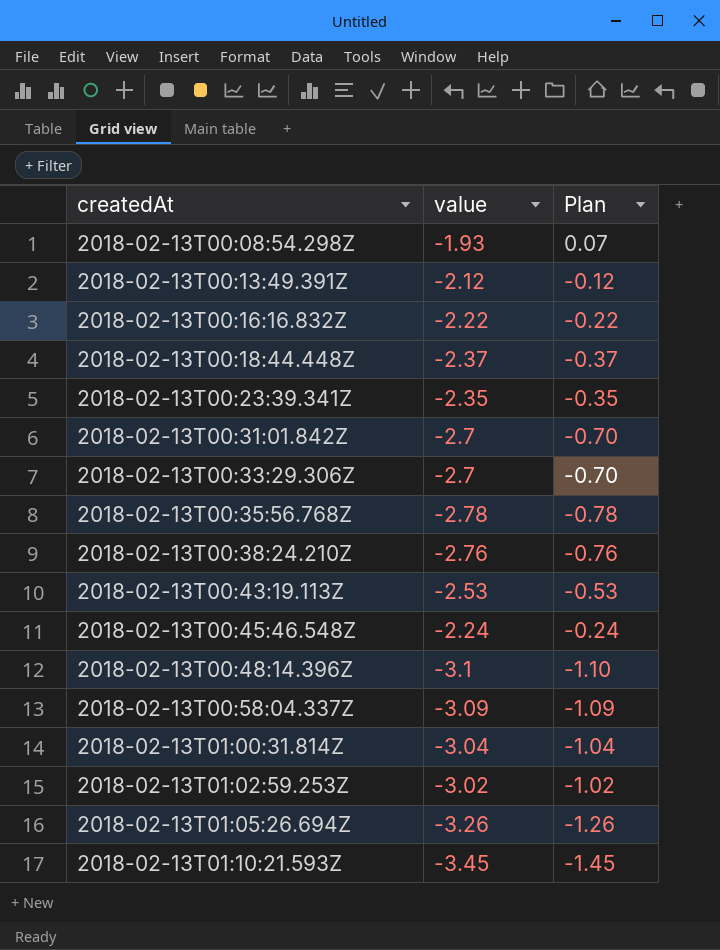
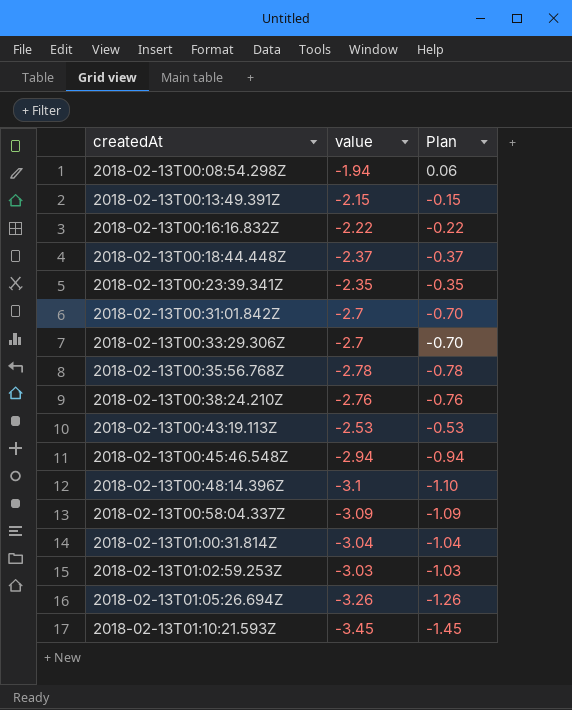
2018-02-13T00:08:54.298Z | value: -1.93 -> -1.94
2018-02-13T00:08:54.298Z | Plan: 0.07 -> 0.06
2018-02-13T00:13:49.391Z | value: -2.12 -> -2.15
2018-02-13T00:13:49.391Z | Plan: -0.12 -> -0.15
2018-02-13T00:45:46.548Z | value: -2.24 -> -2.94
2018-02-13T00:45:46.548Z | Plan: -0.24 -> -0.94
2018-02-13T01:02:59.253Z | value: -3.02 -> -3.03
2018-02-13T01:02:59.253Z | Plan: -1.02 -> -1.03

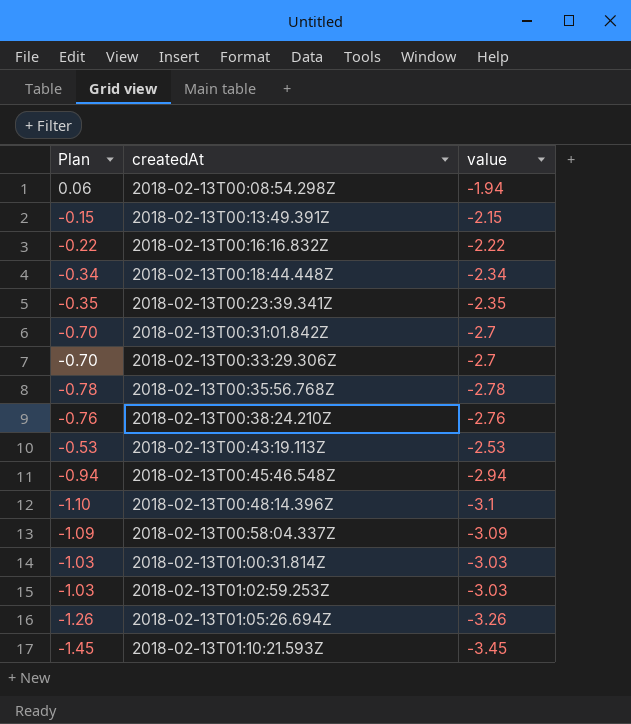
column Plan | position: 3 -> 1
2018-02-13T00:18:44.448Z | Plan: -0.37 -> -0.34
2018-02-13T00:18:44.448Z | value: -2.37 -> -2.34
2018-02-13T01:00:31.814Z | Plan: -1.04 -> -1.03
2018-02-13T01:00:31.814Z | value: -3.04 -> -3.03

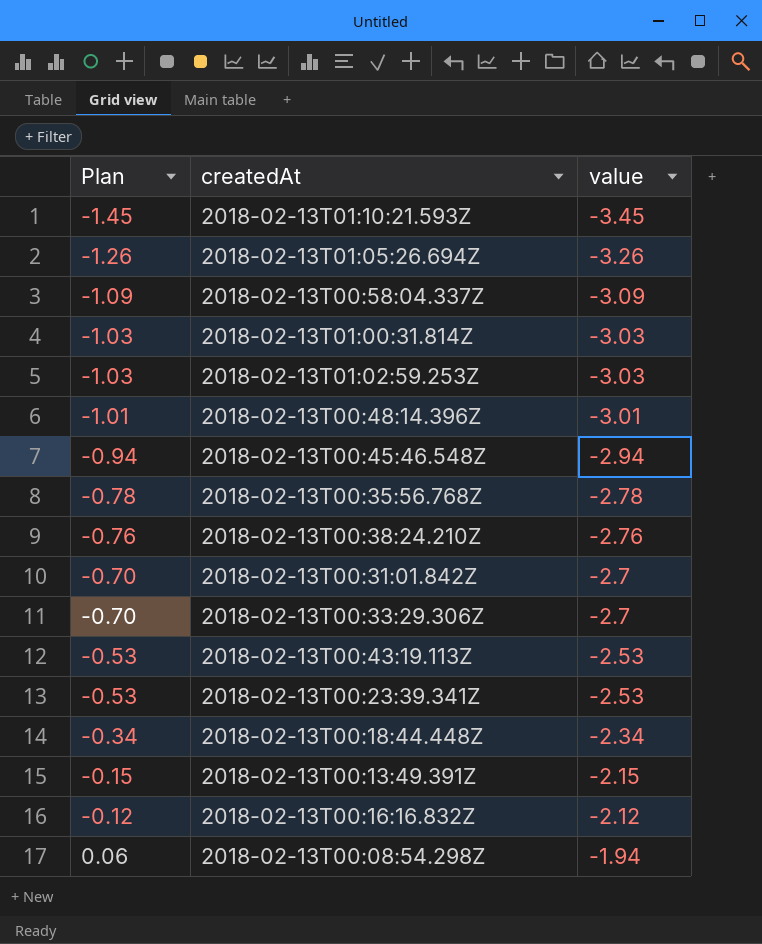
row order: createdAt ascending -> Plan ascending
2018-02-13T00:48:14.396Z | Plan: -1.10 -> -1.01
2018-02-13T00:48:14.396Z | value: -3.1 -> -3.01
2018-02-13T00:23:39.341Z | Plan: -0.35 -> -0.53
2018-02-13T00:23:39.341Z | value: -2.35 -> -2.53
2018-02-13T00:16:16.832Z | Plan: -0.22 -> -0.12
2018-02-13T00:16:16.832Z | value: -2.22 -> -2.12

